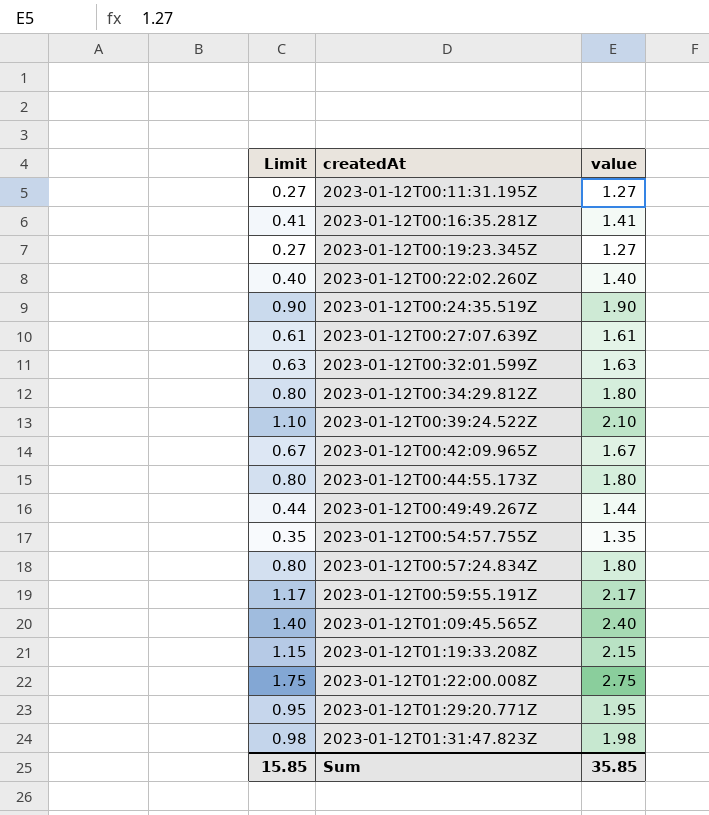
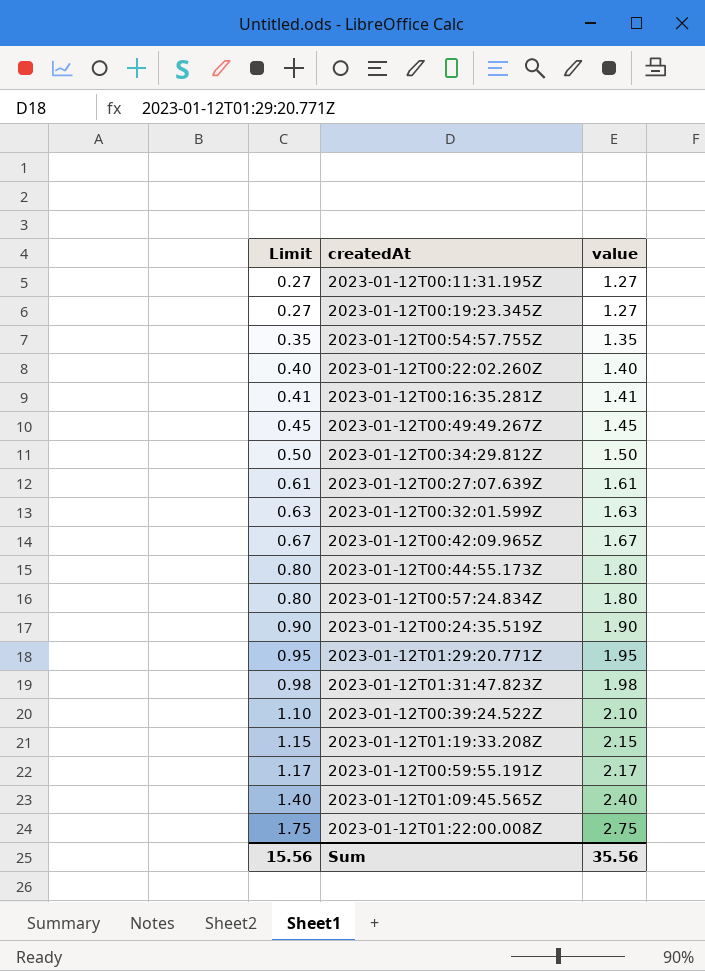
row order: createdAt ascending -> Limit ascending
2023-01-12T00:49:49.267Z | Limit: 0.44 -> 0.45
2023-01-12T00:49:49.267Z | value: 1.44 -> 1.45
2023-01-12T00:34:29.812Z | Limit: 0.80 -> 0.50
2023-01-12T00:34:29.812Z | value: 1.80 -> 1.50
Sum | Limit: 15.85 -> 15.56
Sum | value: 35.85 -> 35.56

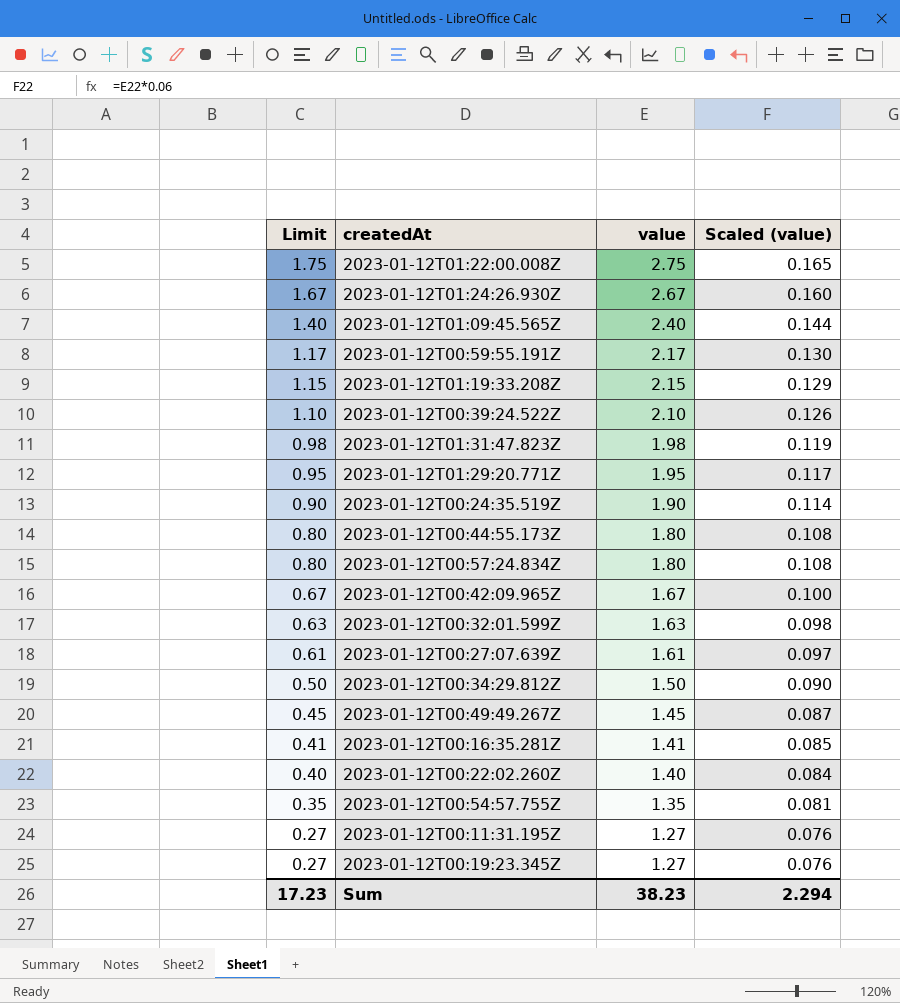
row order: Limit ascending -> Limit descending
column Scaled (value) | formula: none -> [value] * 0.06
row 2023-01-12T01:24:26.930Z: none -> 1.67 | 2.67 | 0.160
Sum | Limit: 15.56 -> 17.23
Sum | value: 35.56 -> 38.23

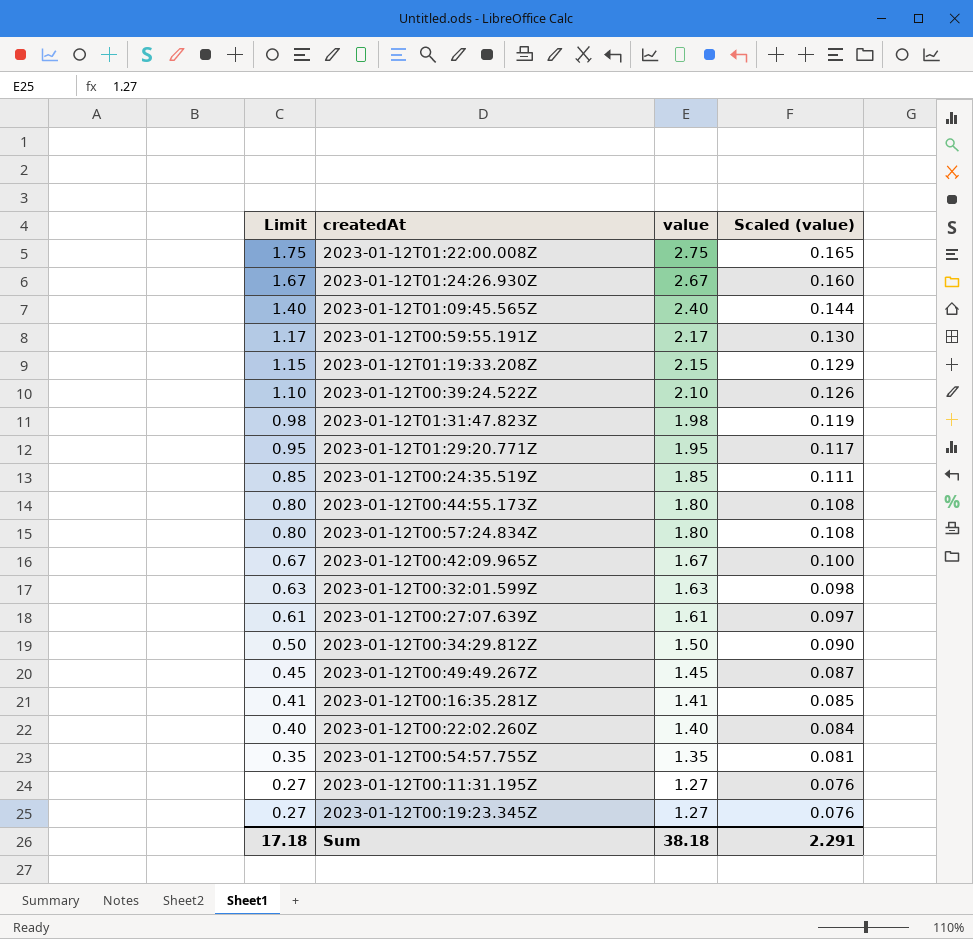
2023-01-12T00:24:35.519Z | Limit: 0.90 -> 0.85
2023-01-12T00:24:35.519Z | value: 1.90 -> 1.85
2023-01-12T00:24:35.519Z | Scaled (value): 0.114 -> 0.111
Sum | Limit: 17.23 -> 17.18
Sum | value: 38.23 -> 38.18
Sum | Scaled (value): 2.294 -> 2.291

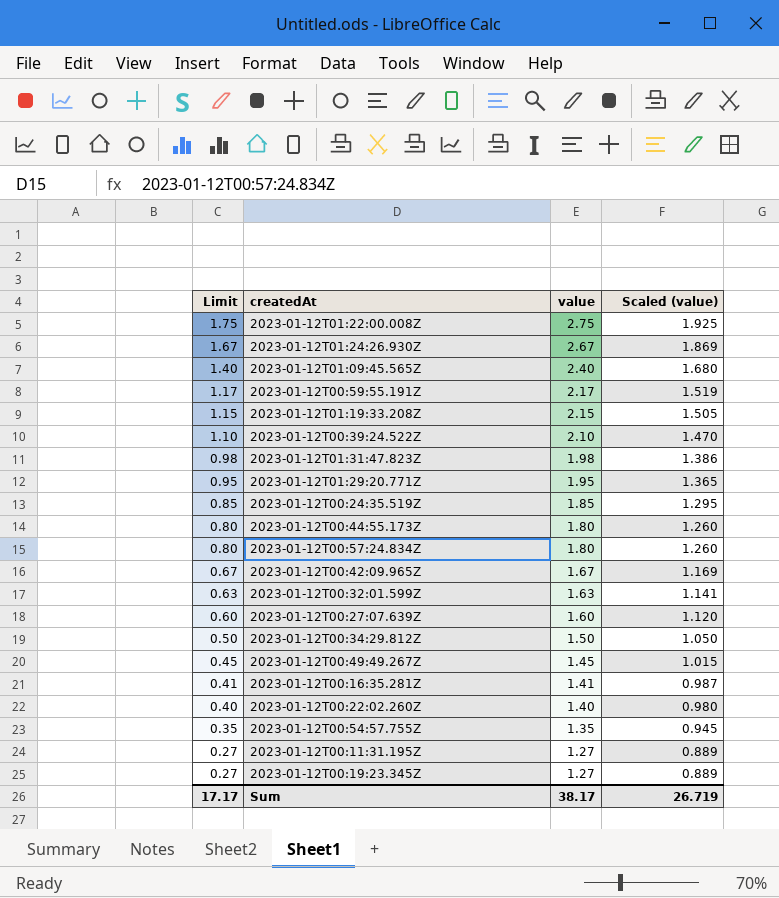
column Scaled (value) | formula: [value] * 0.06 -> [value] * 0.7
2023-01-12T00:27:07.639Z | Limit: 0.61 -> 0.60
2023-01-12T00:27:07.639Z | value: 1.61 -> 1.60
Sum | Limit: 17.18 -> 17.17
Sum | value: 38.18 -> 38.17
Sum | Scaled (value): 2.291 -> 26.719

